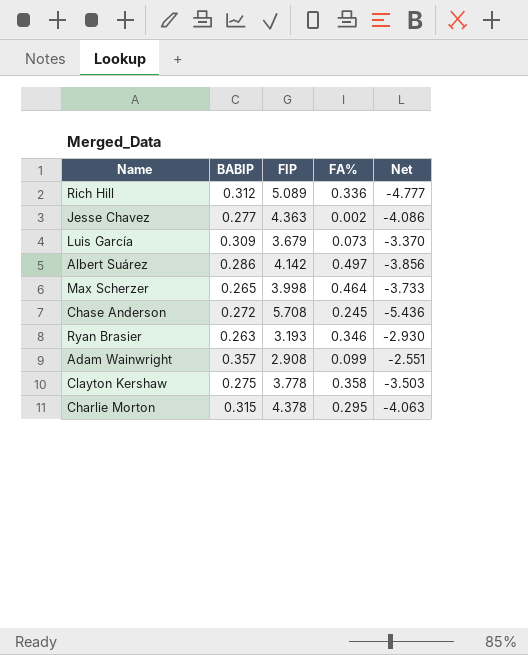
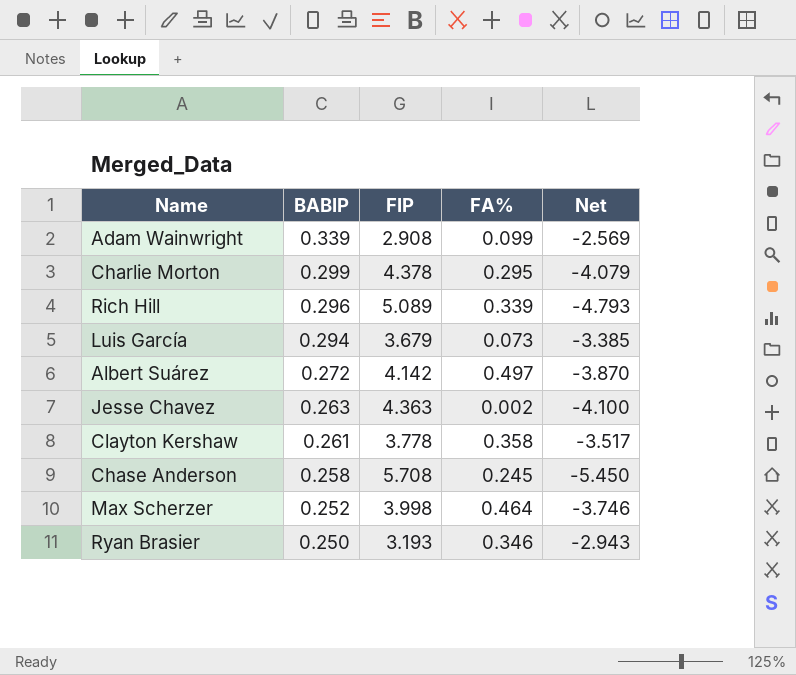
row order: none -> BABIP descending
Adam Wainwright | BABIP: 0.357 -> 0.339
Adam Wainwright | Net: -2.551 -> -2.569
Charlie Morton | BABIP: 0.315 -> 0.299
Charlie Morton | Net: -4.063 -> -4.079
Rich Hill | BABIP: 0.312 -> 0.296
Rich Hill | FA%: 0.336 -> 0.339
Rich Hill | Net: -4.777 -> -4.793
Luis García | BABIP: 0.309 -> 0.294
Luis García | Net: -3.370 -> -3.385
Albert Suárez | BABIP: 0.286 -> 0.272
Albert Suárez | Net: -3.856 -> -3.870
Jesse Chavez | BABIP: 0.277 -> 0.263
Jesse Chavez | Net: -4.086 -> -4.100
Clayton Kershaw | BABIP: 0.275 -> 0.261
Clayton Kershaw | Net: -3.503 -> -3.517
Chase Anderson | BABIP: 0.272 -> 0.258
Chase Anderson | Net: -5.436 -> -5.450
Max Scherzer | BABIP: 0.265 -> 0.252
Max Scherzer | Net: -3.733 -> -3.746
Ryan Brasier | BABIP: 0.263 -> 0.250
Ryan Brasier | Net: -2.930 -> -2.943

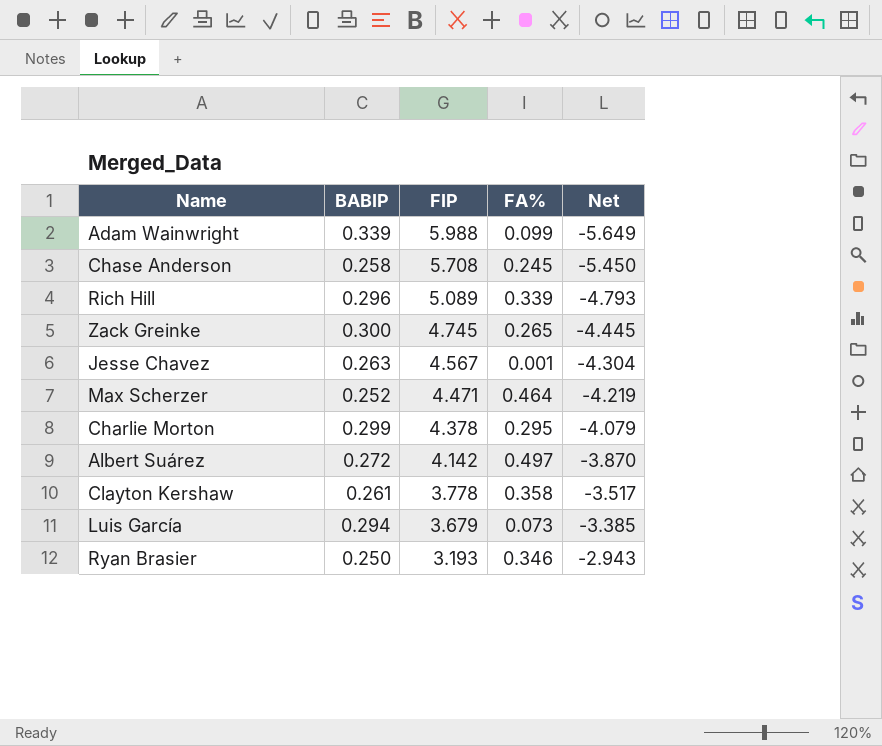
row order: BABIP descending -> FIP descending
Adam Wainwright | FIP: 2.908 -> 5.988
Adam Wainwright | Net: -2.569 -> -5.649
row Zack Greinke: none -> 0.300 | 4.745 | 0.265 | -4.445
Jesse Chavez | FIP: 4.363 -> 4.567
Jesse Chavez | FA%: 0.002 -> 0.001
Jesse Chavez | Net: -4.100 -> -4.304
Max Scherzer | FIP: 3.998 -> 4.471
Max Scherzer | Net: -3.746 -> -4.219

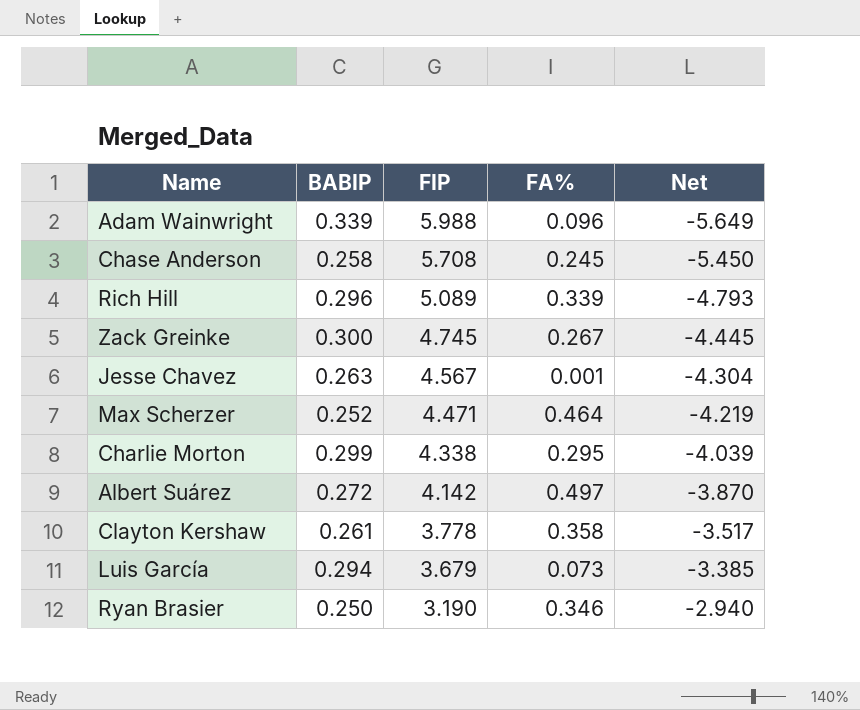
Adam Wainwright | FA%: 0.099 -> 0.096
Zack Greinke | FA%: 0.265 -> 0.267
Charlie Morton | FIP: 4.378 -> 4.338
Charlie Morton | Net: -4.079 -> -4.039
Ryan Brasier | FIP: 3.193 -> 3.190
Ryan Brasier | Net: -2.943 -> -2.940

